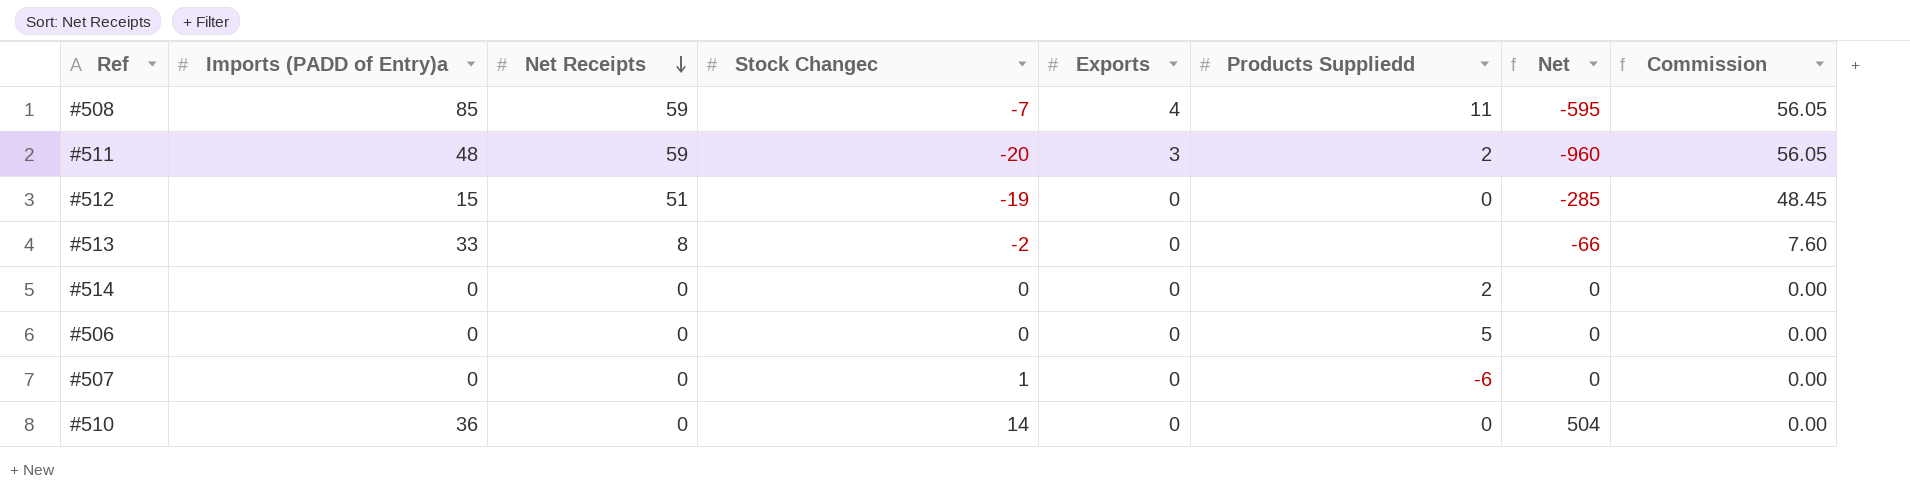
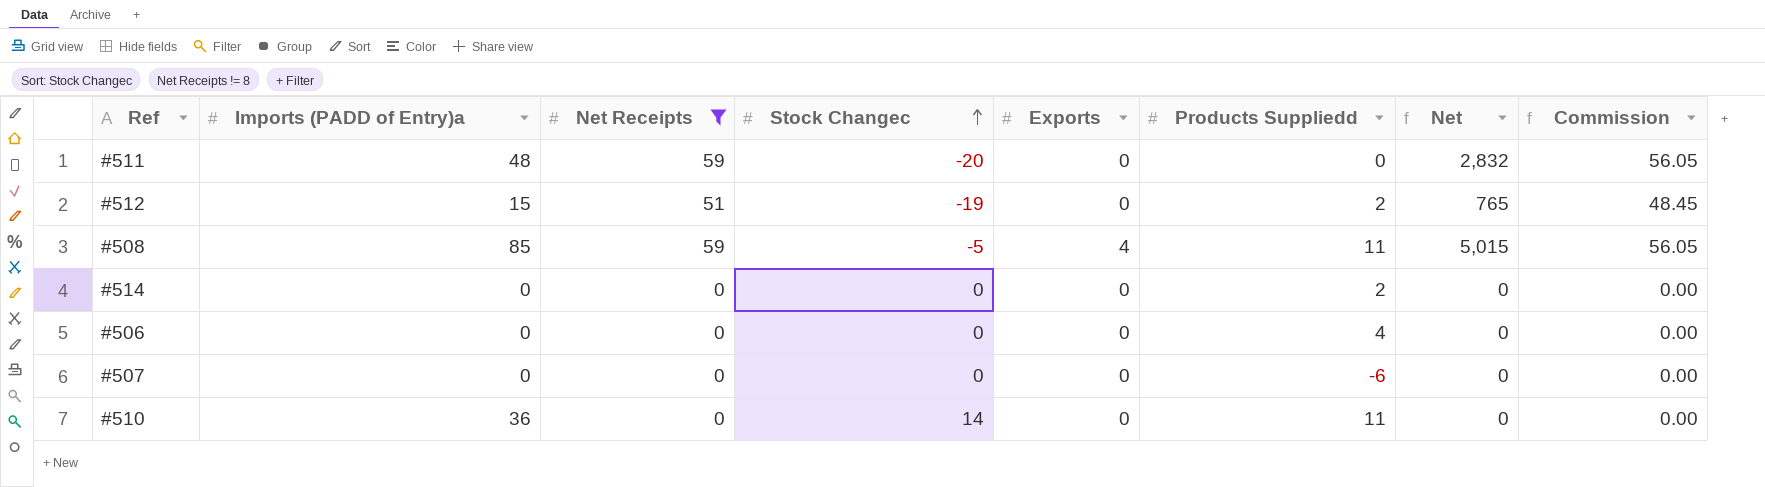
filter: none -> Net Receipts != 8
row order: Net Receipts descending -> Stock Changec ascending
column Net | formula: [Imports (PADD of Entry)a] * [Stock Changec] -> [Imports (PADD of Entry)a] * [Net Receipts]
#511 | Exports: 3 -> 0
#511 | Products Suppliedd: 2 -> 0
#512 | Products Suppliedd: 0 -> 2
#508 | Stock Changec: -7 -> -5
#506 | Products Suppliedd: 5 -> 4
#507 | Stock Changec: 1 -> 0
#510 | Products Suppliedd: 0 -> 11

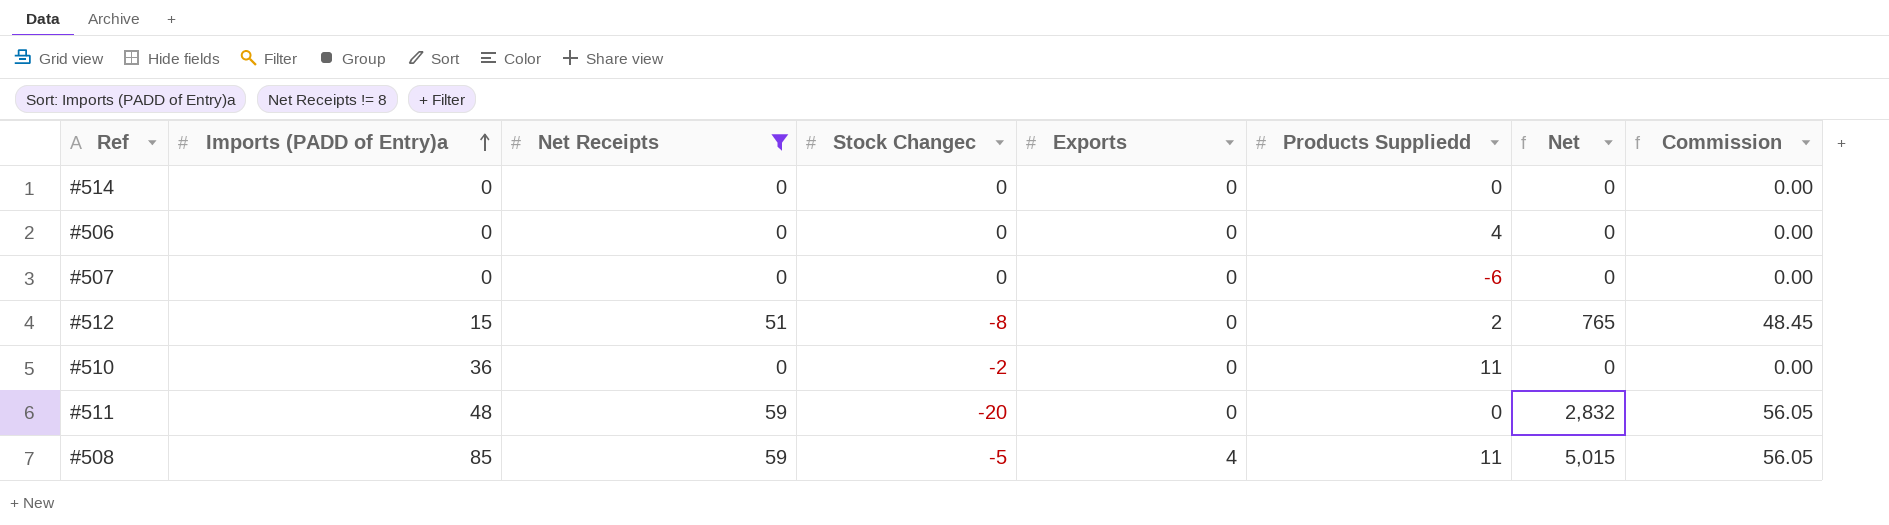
row order: Stock Changec ascending -> Imports (PADD of Entry)a ascending
#514 | Products Suppliedd: 2 -> 0
#512 | Stock Changec: -19 -> -8
#510 | Stock Changec: 14 -> -2

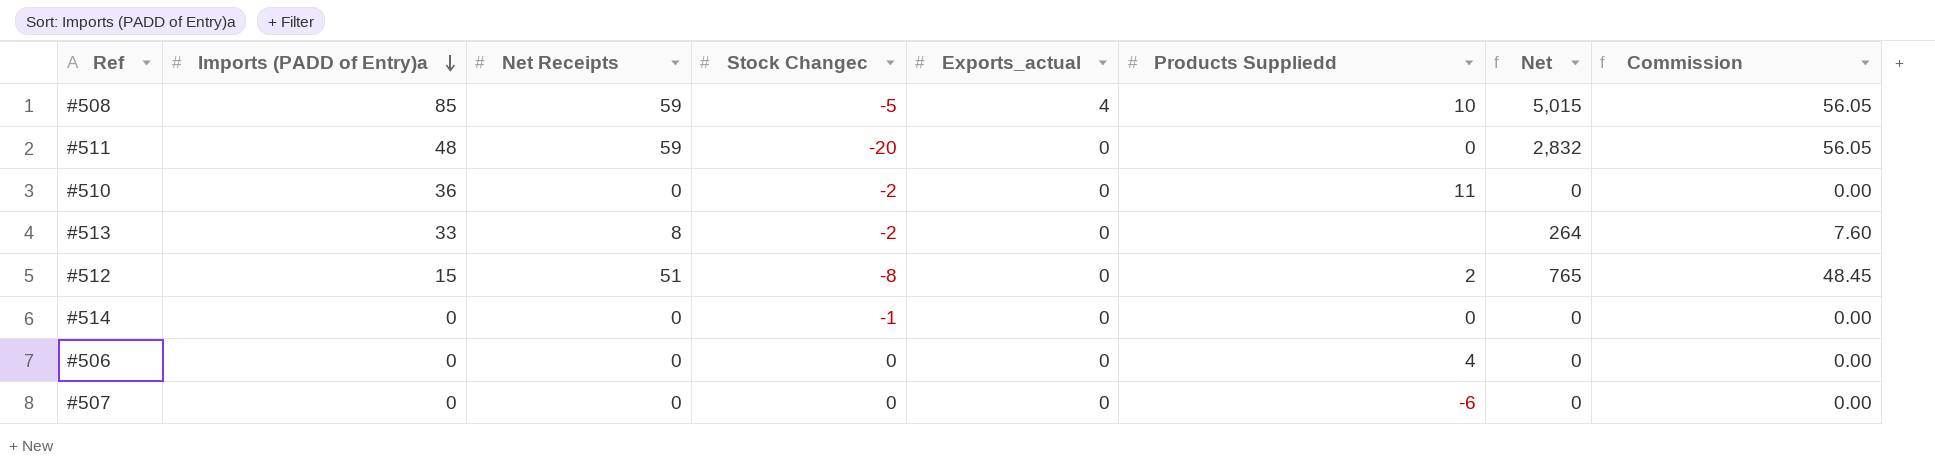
filter: Net Receipts != 8 -> none
row order: Imports (PADD of Entry)a ascending -> Imports (PADD of Entry)a descending
column name: Exports -> Exports_actual
#508 | Products Suppliedd: 11 -> 10
#514 | Stock Changec: 0 -> -1

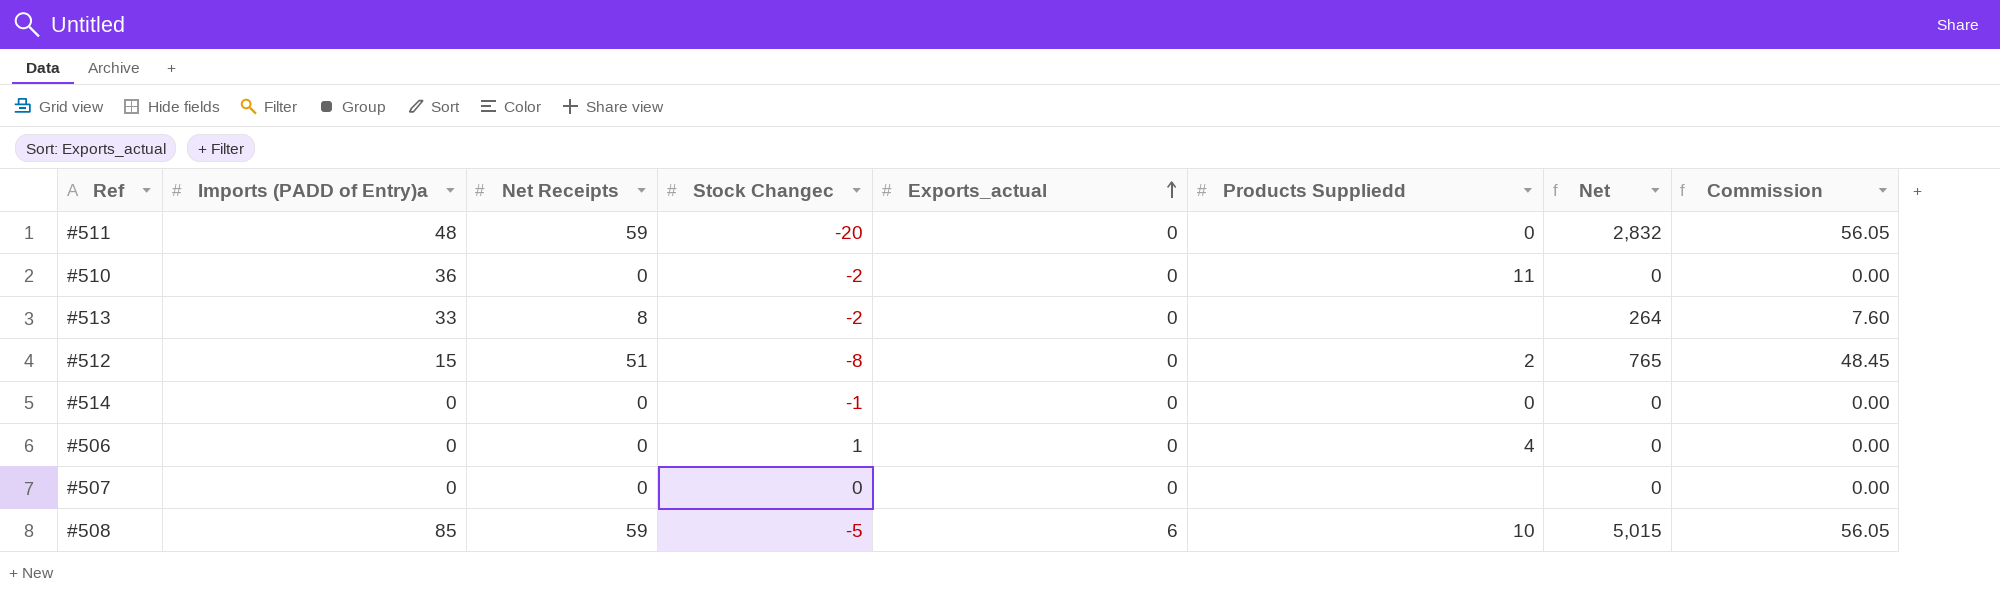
row order: Imports (PADD of Entry)a descending -> Exports_actual ascending
#506 | Stock Changec: 0 -> 1
#507 | Products Suppliedd: -6 -> none
#508 | Exports_actual: 4 -> 6

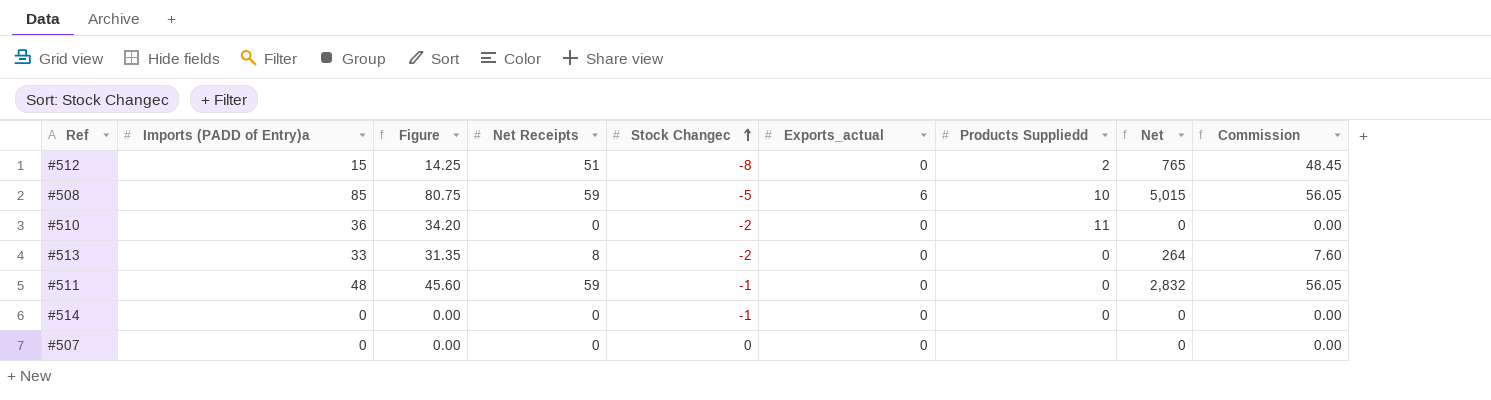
row order: Exports_actual ascending -> Stock Changec ascending
column Figure | formula: none -> [Imports (PADD of Entry)a] * 0.95
row #506: 0 | 0 | 1 | 0 | 4 | 0 | 0.00 -> none
#513 | Products Suppliedd: none -> 0
#511 | Stock Changec: -20 -> -1

